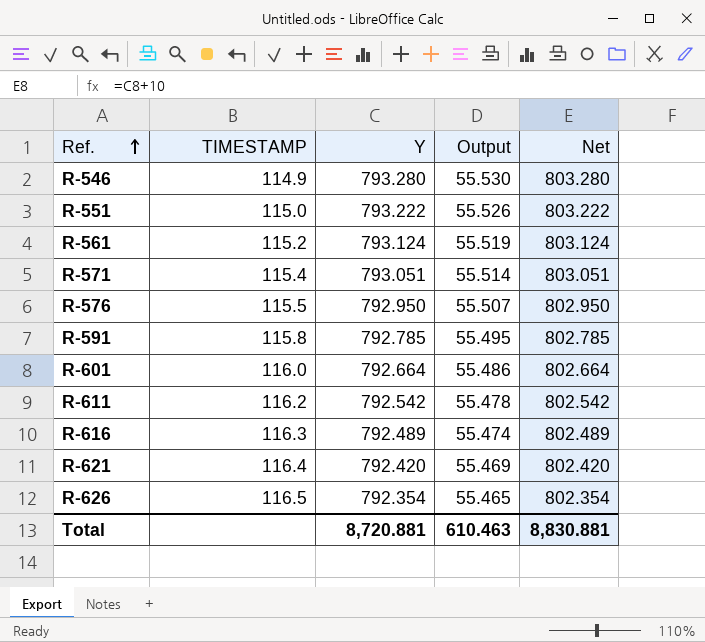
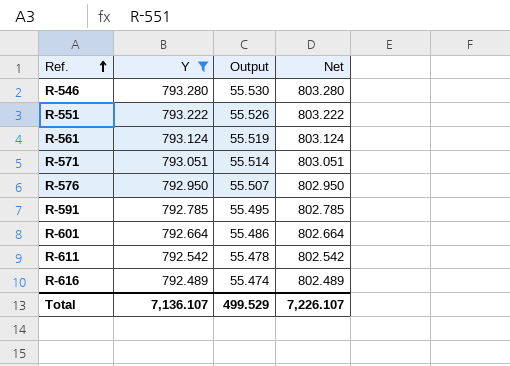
filter: none -> Y >= 792.489
column TIMESTAMP | position: 2 -> none
Total | Y: 8,720.881 -> 7,136.107
Total | Output: 610.463 -> 499.529
Total | Net: 8,830.881 -> 7,226.107

